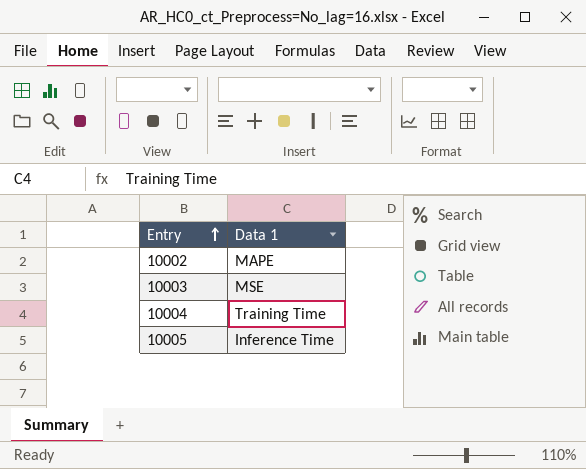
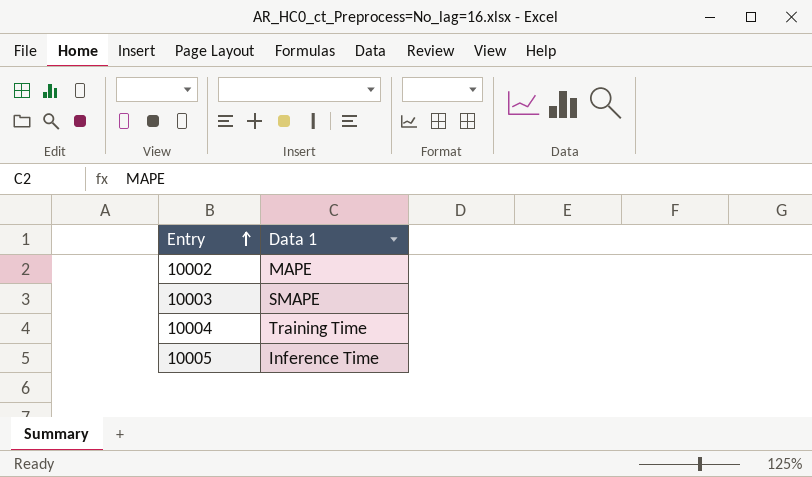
10003 | Data 1: MSE -> SMAPE

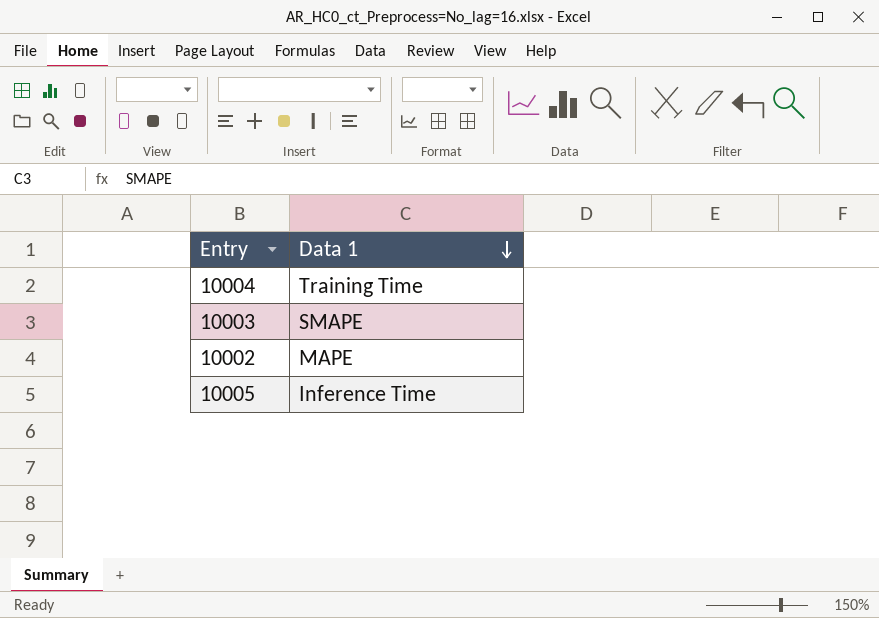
row order: Entry ascending -> Data 1 descending

